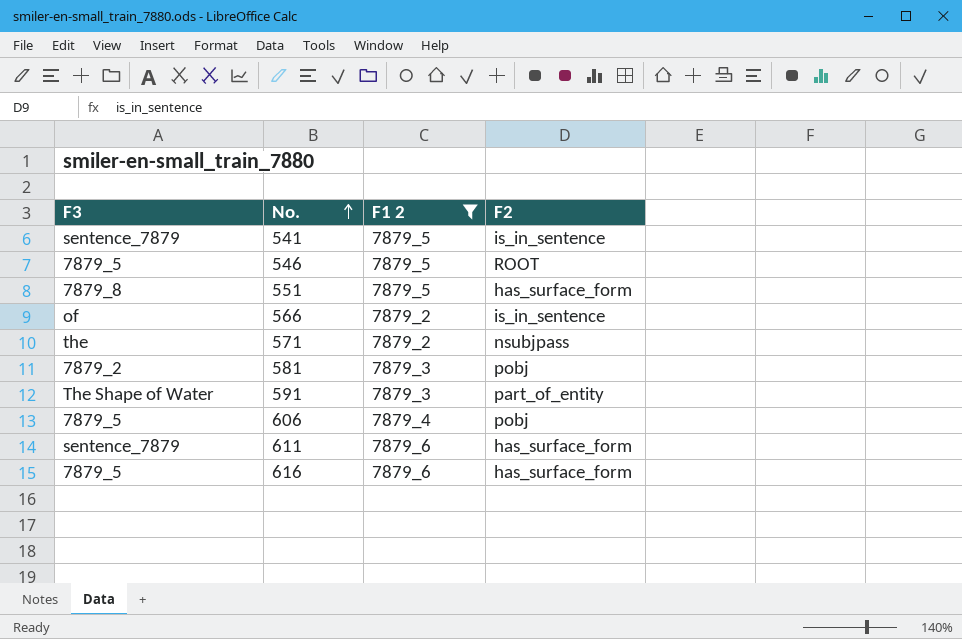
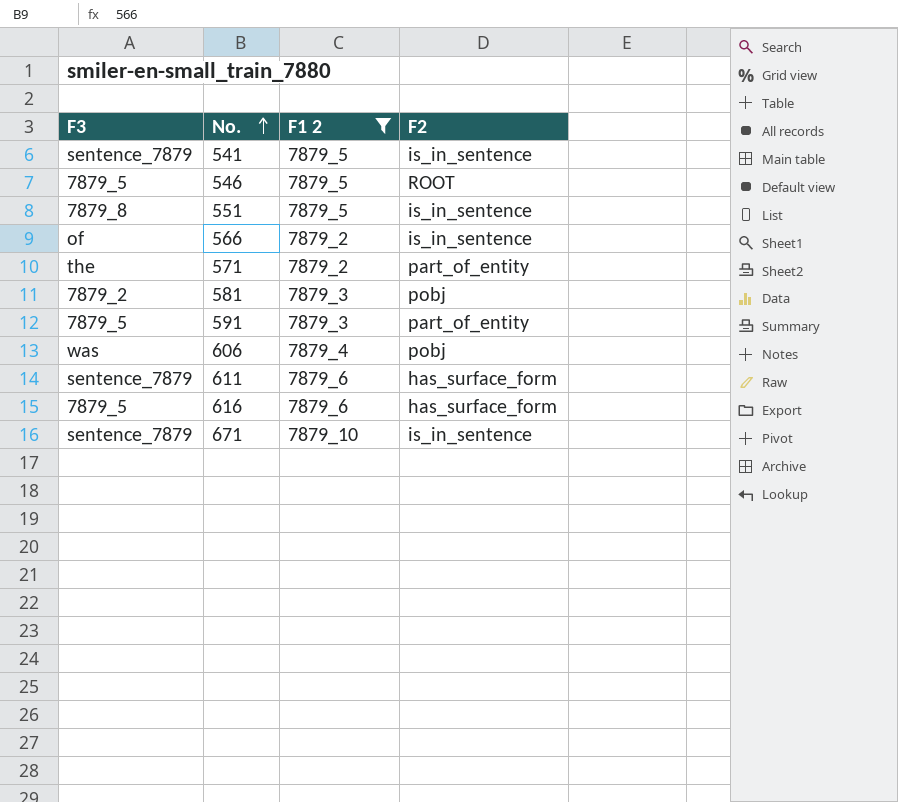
551 | F2: has_surface_form -> is_in_sentence
571 | F2: nsubjpass -> part_of_entity
591 | F3: The Shape of Water -> 7879_5
606 | F3: 7879_5 -> was
row 671: none -> sentence_7879 | 7879_10 | is_in_sentence

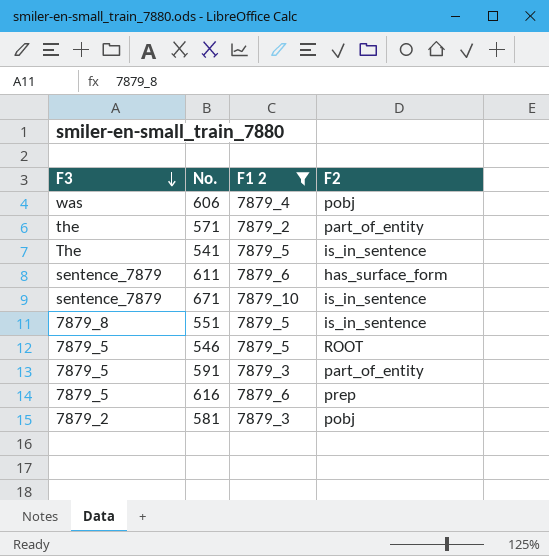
row order: No. ascending -> F3 descending
row 566: of | 7879_2 | is_in_sentence -> none
541 | F3: sentence_7879 -> The
616 | F2: has_surface_form -> prep

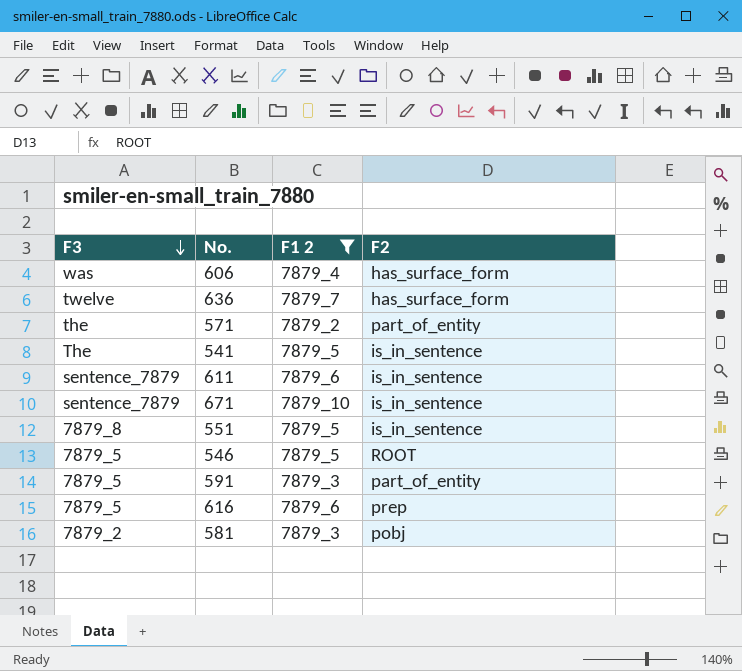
606 | F2: pobj -> has_surface_form
row 636: none -> twelve | 7879_7 | has_surface_form
611 | F2: has_surface_form -> is_in_sentence

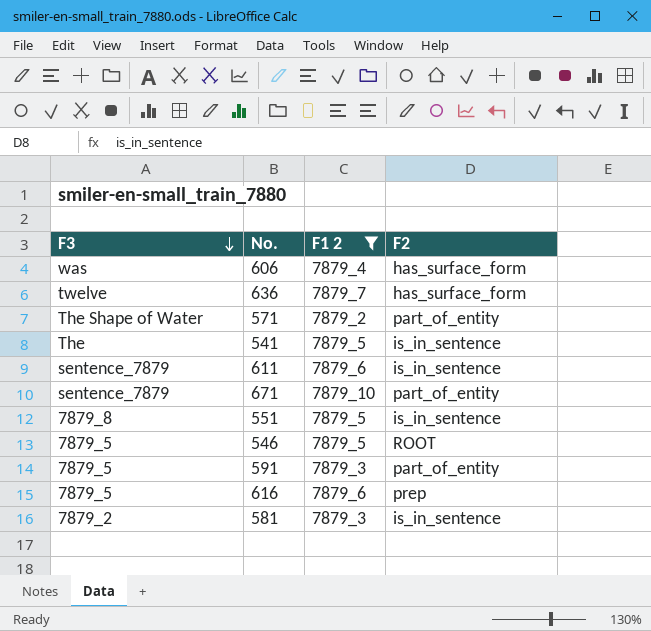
571 | F3: the -> The Shape of Water
671 | F2: is_in_sentence -> part_of_entity
581 | F2: pobj -> is_in_sentence

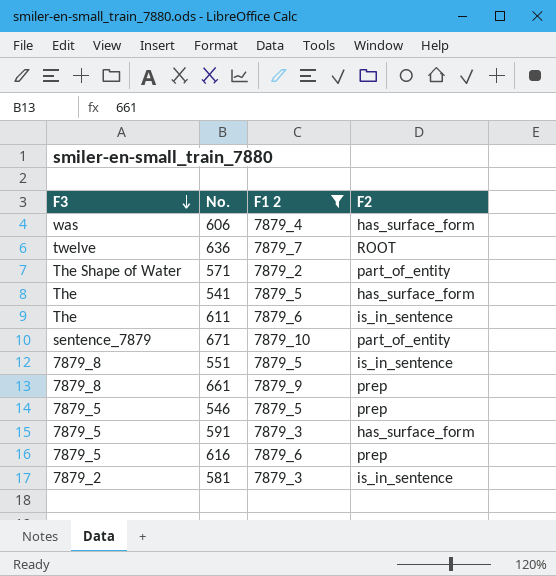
636 | F2: has_surface_form -> ROOT
541 | F2: is_in_sentence -> has_surface_form
611 | F3: sentence_7879 -> The
row 661: none -> 7879_8 | 7879_9 | prep
546 | F2: ROOT -> prep
591 | F2: part_of_entity -> has_surface_form

